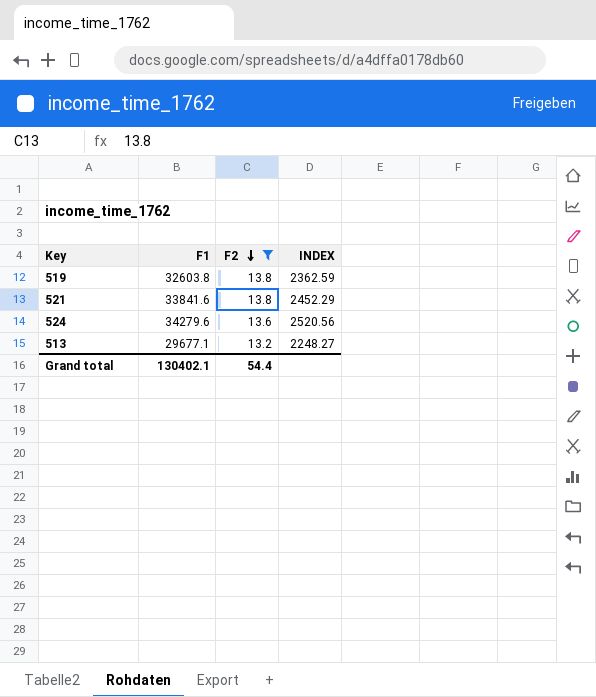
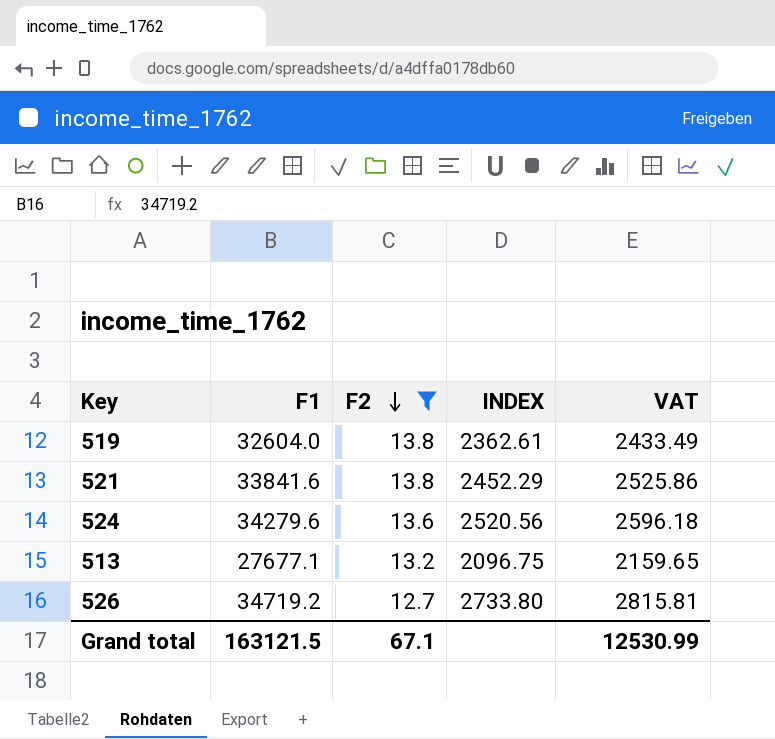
column VAT | formula: none -> [INDEX] * 1.03
519 | F1: 32603.8 -> 32604.0
519 | INDEX: 2362.59 -> 2362.61
513 | F1: 29677.1 -> 27677.1
513 | INDEX: 2248.27 -> 2096.75
row 526: none -> 34719.2 | 12.7 | 2733.80 | 2815.81
Grand total | F1: 130402.1 -> 163121.5
Grand total | F2: 54.4 -> 67.1

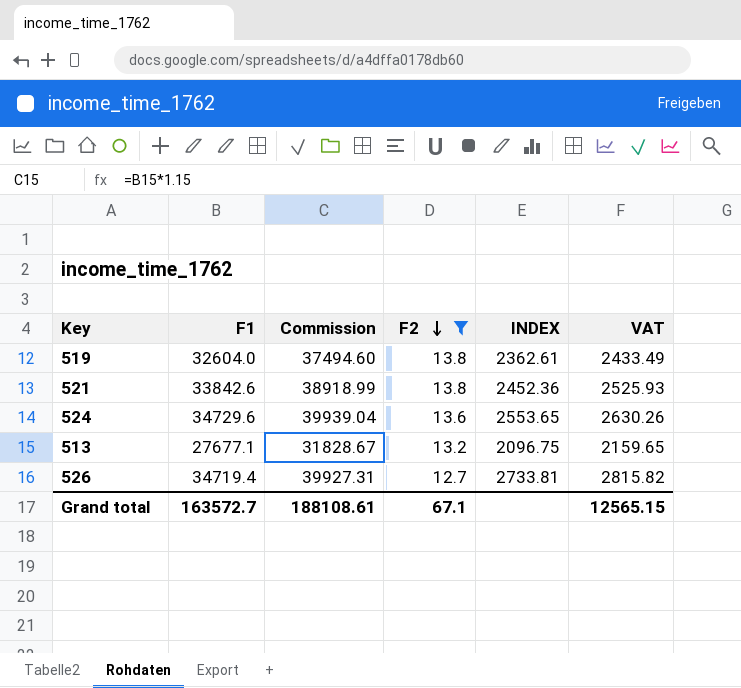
column Commission | formula: none -> [F1] * 1.15
521 | F1: 33841.6 -> 33842.6
521 | INDEX: 2452.29 -> 2452.36
521 | VAT: 2525.86 -> 2525.93
524 | F1: 34279.6 -> 34729.6
524 | INDEX: 2520.56 -> 2553.65
524 | VAT: 2596.18 -> 2630.26
526 | F1: 34719.2 -> 34719.4
526 | INDEX: 2733.80 -> 2733.81
526 | VAT: 2815.81 -> 2815.82
Grand total | F1: 163121.5 -> 163572.7
Grand total | VAT: 12530.99 -> 12565.15

